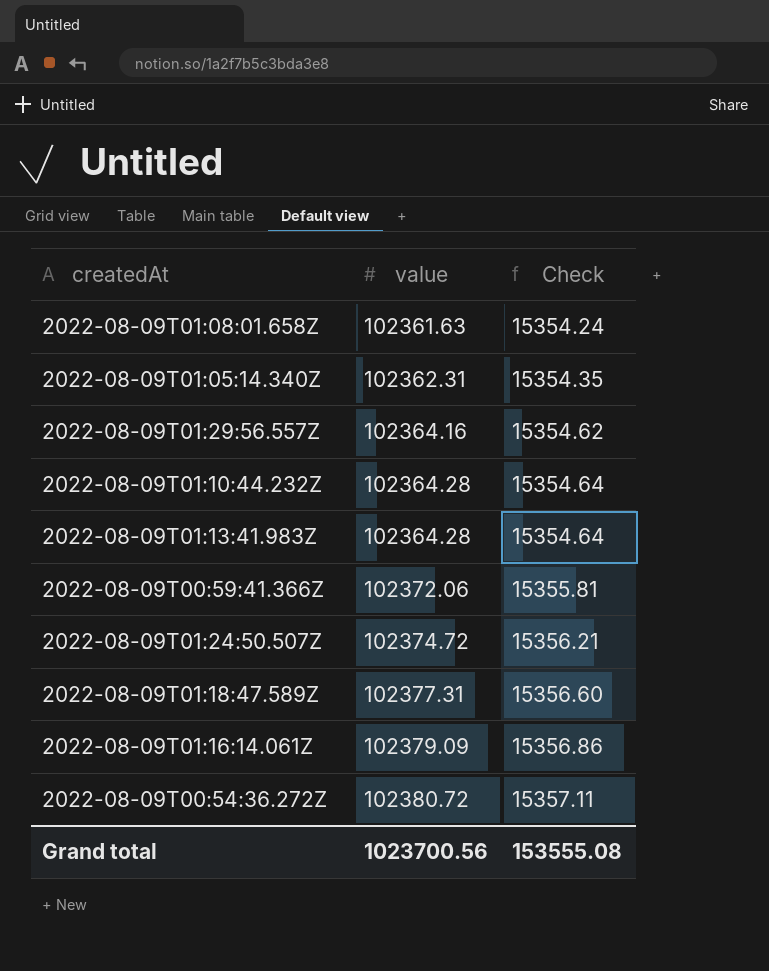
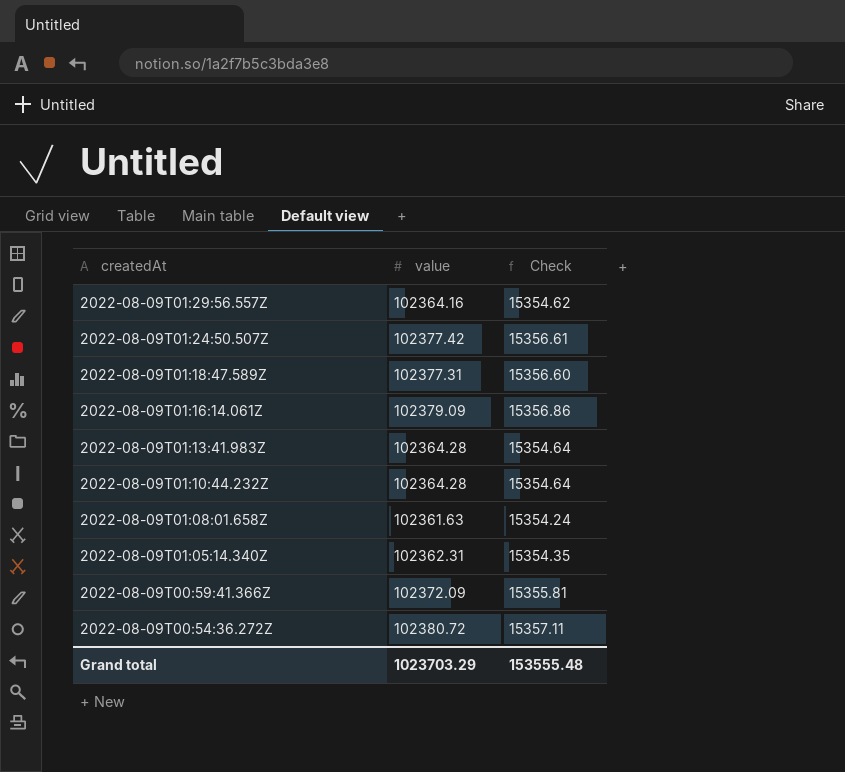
row order: value ascending -> createdAt descending
2022-08-09T01:24:50.507Z | value: 102374.72 -> 102377.42
2022-08-09T01:24:50.507Z | Check: 15356.21 -> 15356.61
2022-08-09T00:59:41.366Z | value: 102372.06 -> 102372.09
Grand total | value: 1023700.56 -> 1023703.29
Grand total | Check: 153555.08 -> 153555.48

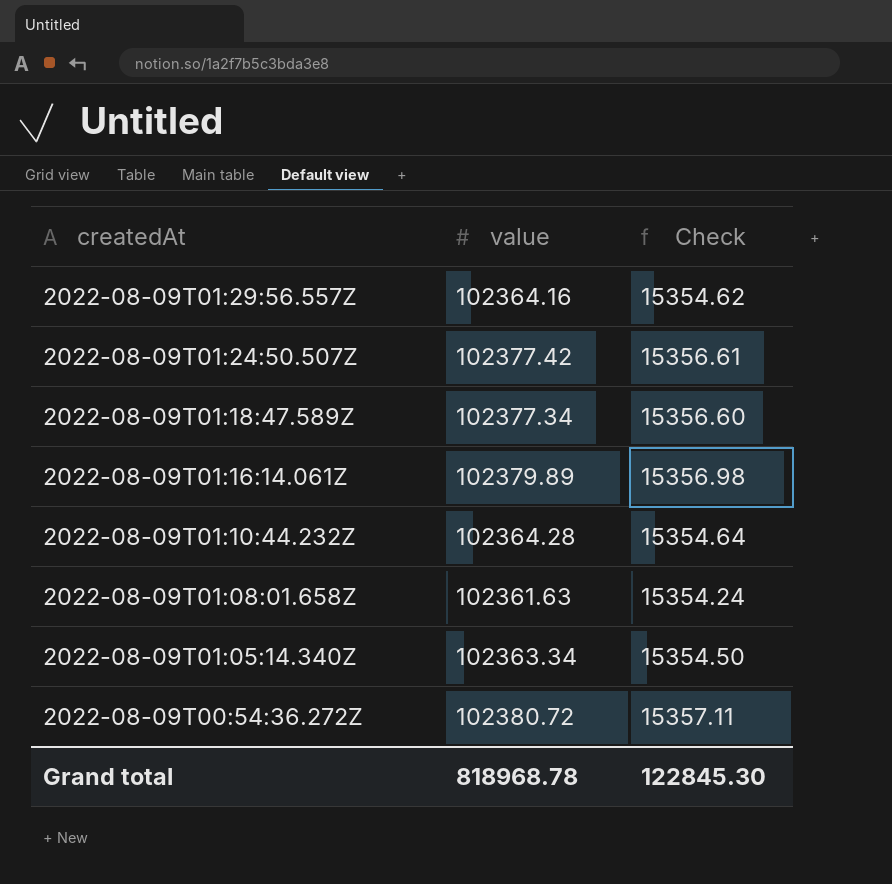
row 2022-08-09T01:13:41.983Z: 102364.28 | 15354.64 -> none
row 2022-08-09T00:59:41.366Z: 102372.09 | 15355.81 -> none
2022-08-09T01:18:47.589Z | value: 102377.31 -> 102377.34
2022-08-09T01:16:14.061Z | value: 102379.09 -> 102379.89
2022-08-09T01:16:14.061Z | Check: 15356.86 -> 15356.98
2022-08-09T01:05:14.340Z | value: 102362.31 -> 102363.34
2022-08-09T01:05:14.340Z | Check: 15354.35 -> 15354.50
Grand total | value: 1023703.29 -> 818968.78
Grand total | Check: 153555.48 -> 122845.30

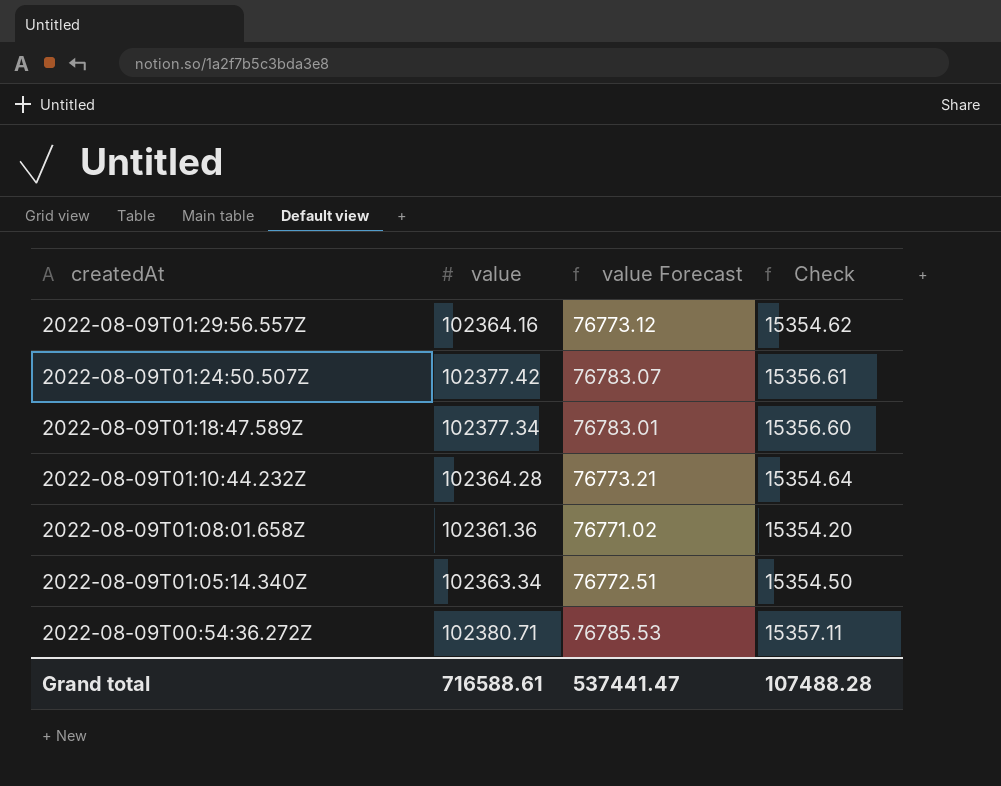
column value Forecast | formula: none -> [value] * 0.75
row 2022-08-09T01:16:14.061Z: 102379.89 | 15356.98 -> none
2022-08-09T01:08:01.658Z | value: 102361.63 -> 102361.36
2022-08-09T01:08:01.658Z | Check: 15354.24 -> 15354.20
2022-08-09T00:54:36.272Z | value: 102380.72 -> 102380.71
Grand total | value: 818968.78 -> 716588.61
Grand total | Check: 122845.30 -> 107488.28

